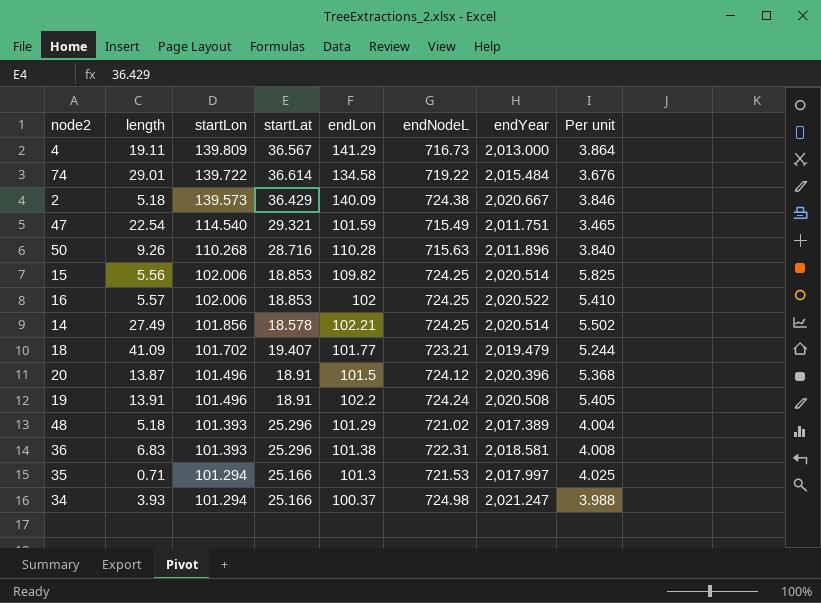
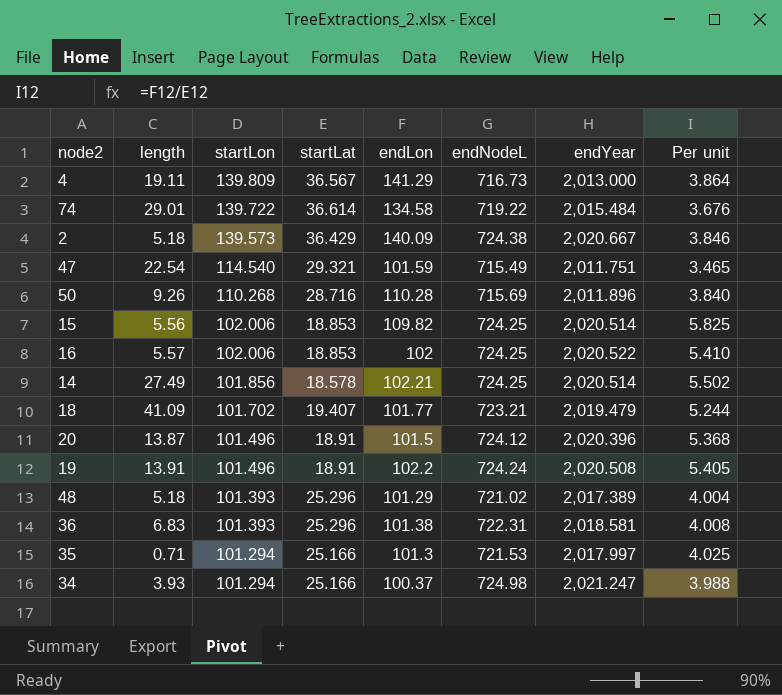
50 | endNodeL: 715.63 -> 715.69

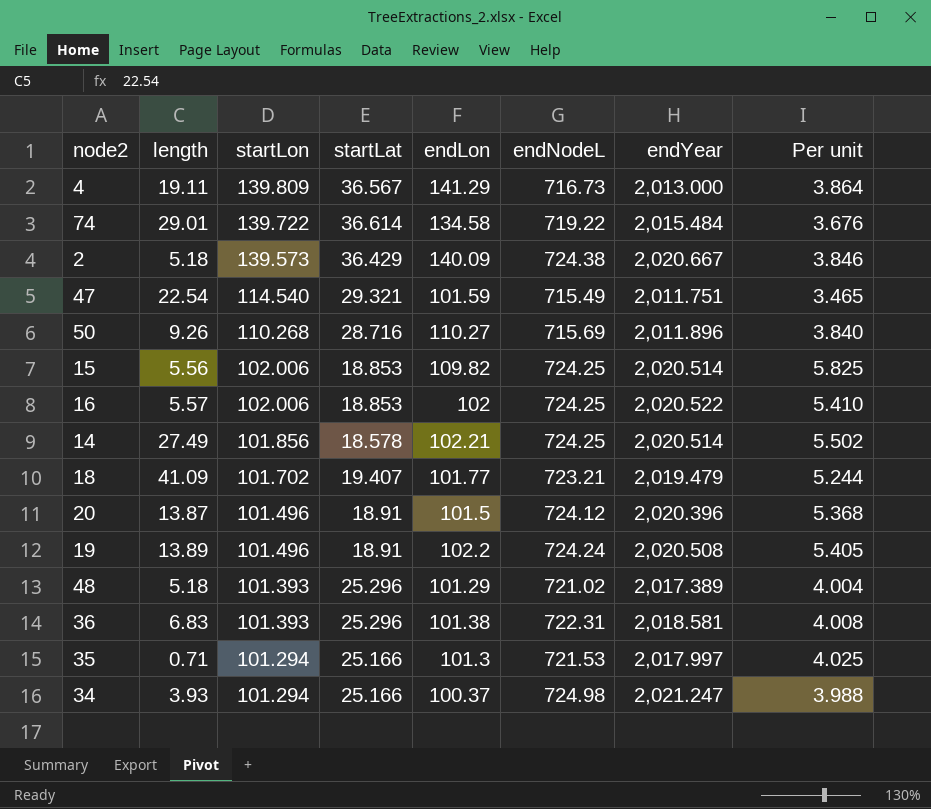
50 | endLon: 110.28 -> 110.27
19 | length: 13.91 -> 13.89

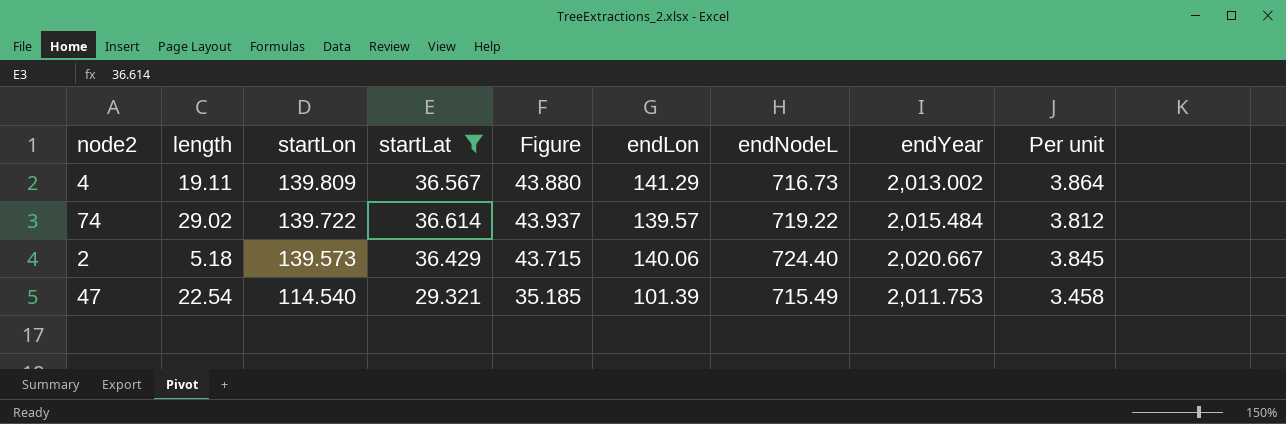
filter: none -> startLat >= 29.321
column Figure | formula: none -> [startLat] * 1.2
4 | endYear: 2,013.000 -> 2,013.002
74 | length: 29.01 -> 29.02
74 | endLon: 134.58 -> 139.57
74 | Per unit: 3.676 -> 3.812
2 | endLon: 140.09 -> 140.06
2 | endNodeL: 724.38 -> 724.40
2 | Per unit: 3.846 -> 3.845
47 | endLon: 101.59 -> 101.39
47 | endYear: 2,011.751 -> 2,011.753
47 | Per unit: 3.465 -> 3.458

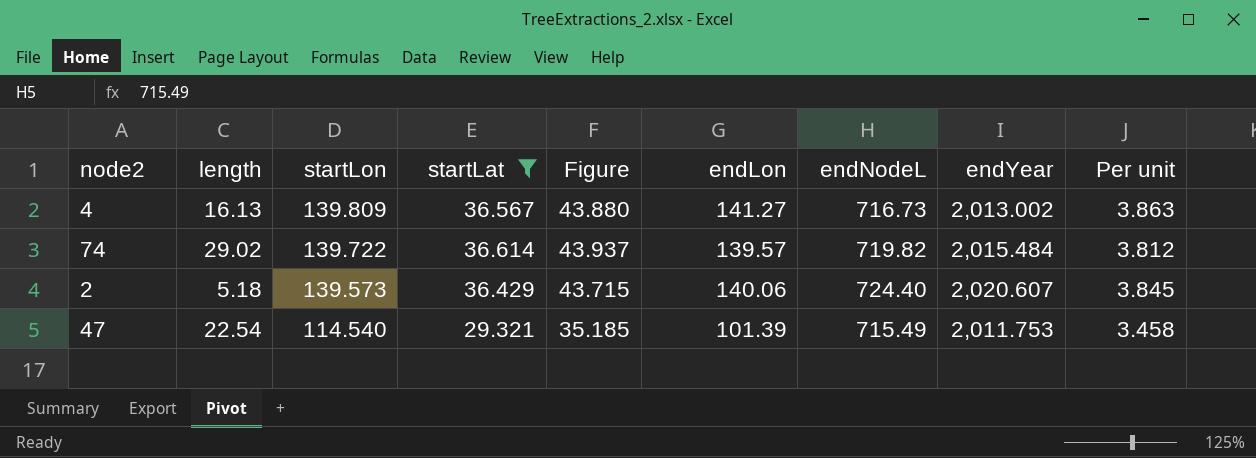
4 | length: 19.11 -> 16.13
4 | endLon: 141.29 -> 141.27
4 | Per unit: 3.864 -> 3.863
74 | endNodeL: 719.22 -> 719.82
2 | endYear: 2,020.667 -> 2,020.607

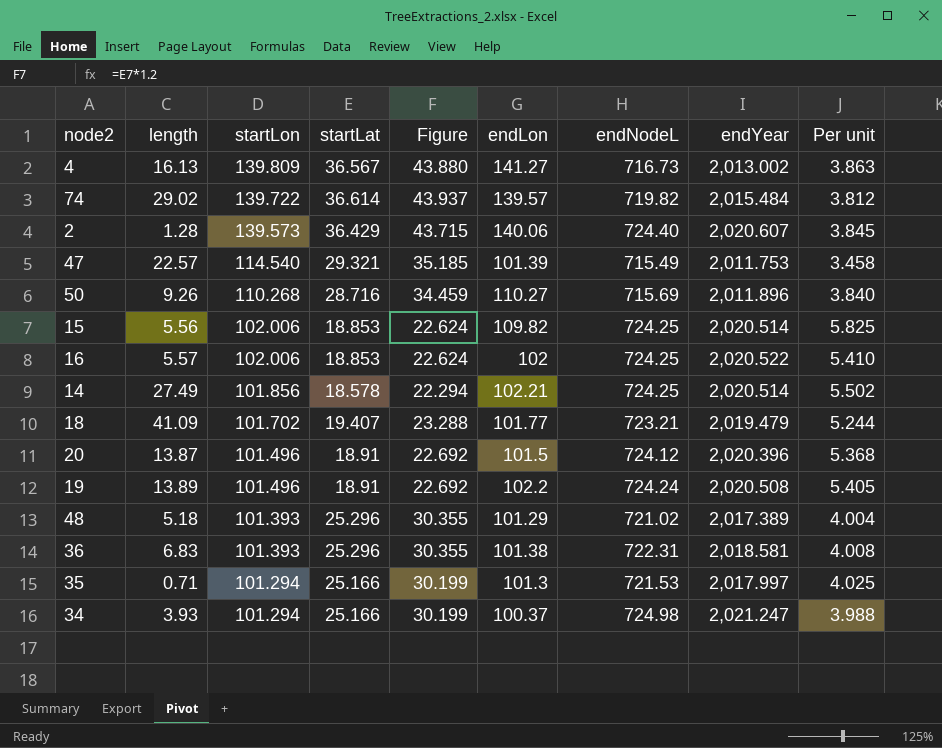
filter: startLat >= 29.321 -> none
2 | length: 5.18 -> 1.28
47 | length: 22.54 -> 22.57

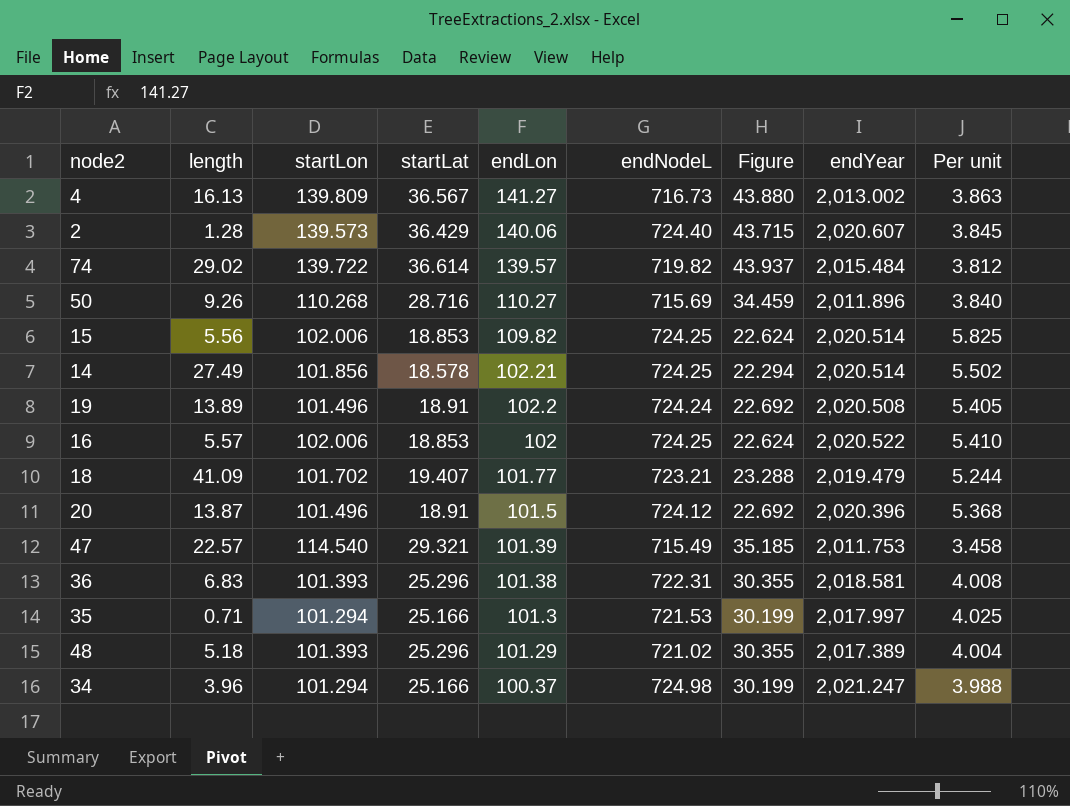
row order: startLon descending -> endLon descending
column Figure | position: 5 -> 7
34 | length: 3.93 -> 3.96

